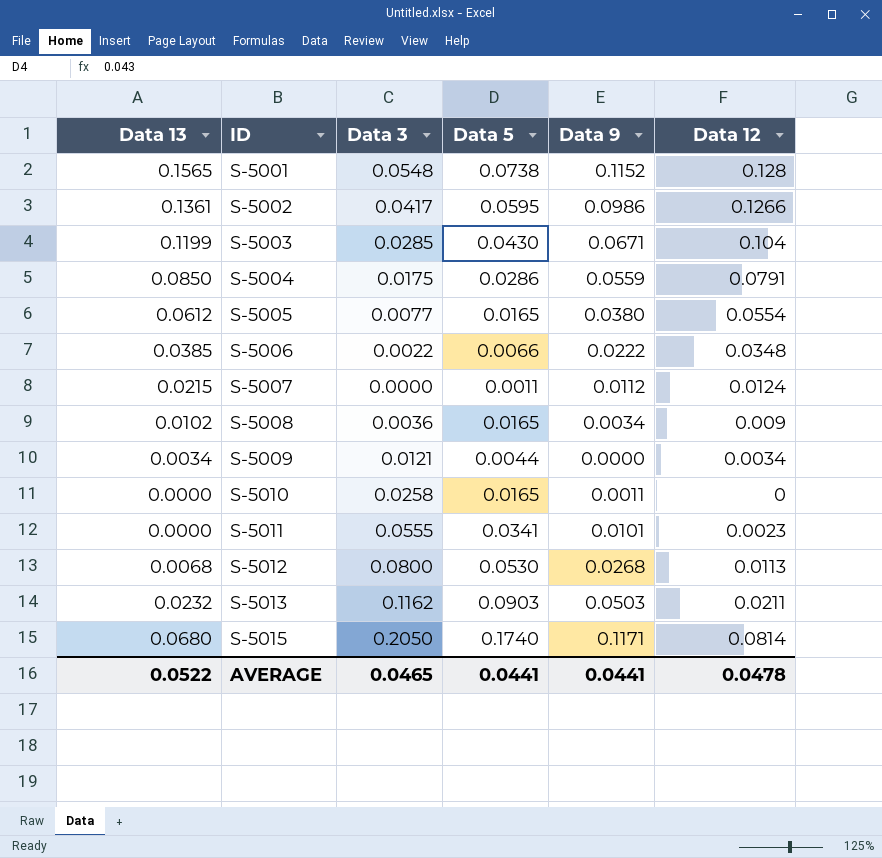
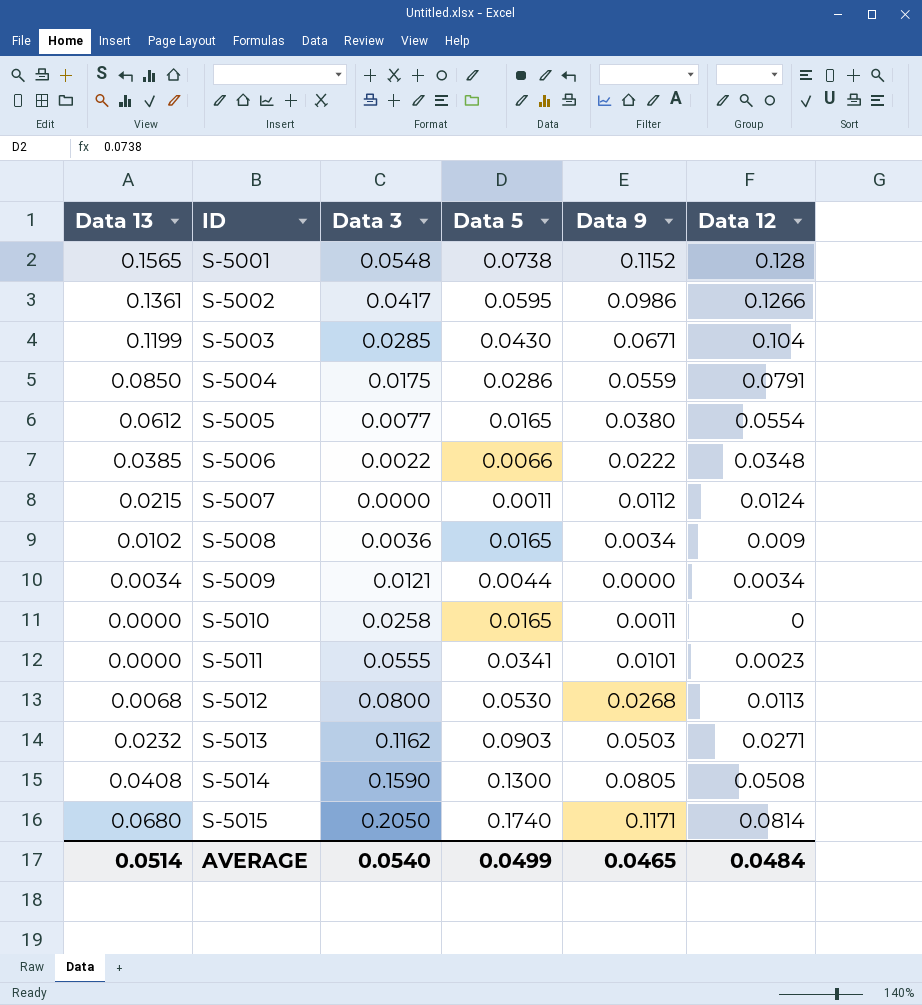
S-5013 | Data 12: 0.0211 -> 0.0271
row S-5014: none -> 0.0408 | 0.1590 | 0.1300 | 0.0805 | 0.0508
AVERAGE | Data 13: 0.0522 -> 0.0514
AVERAGE | Data 3: 0.0465 -> 0.0540
AVERAGE | Data 5: 0.0441 -> 0.0499
AVERAGE | Data 9: 0.0441 -> 0.0465
AVERAGE | Data 12: 0.0478 -> 0.0484

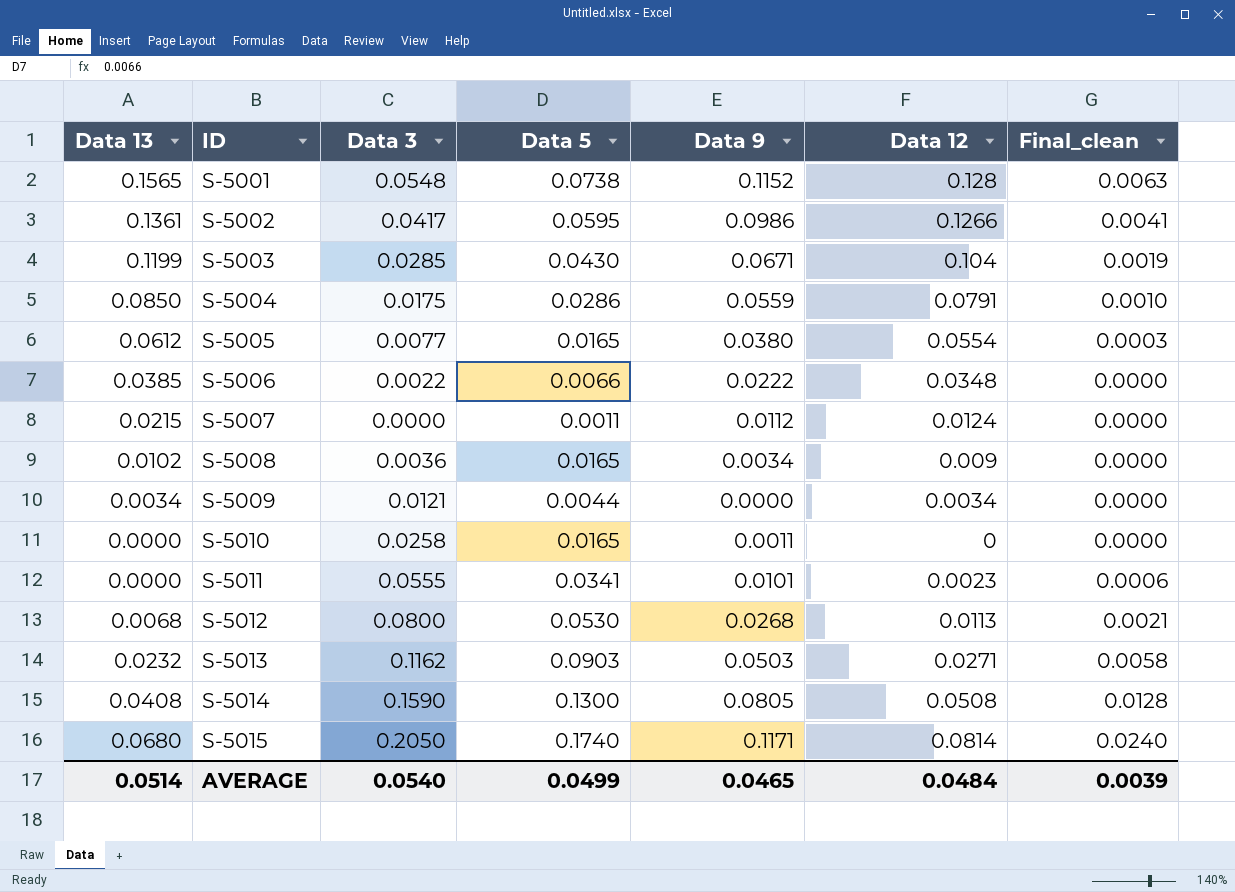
column Final_clean | formula: none -> [Data 3] * [Data 9]

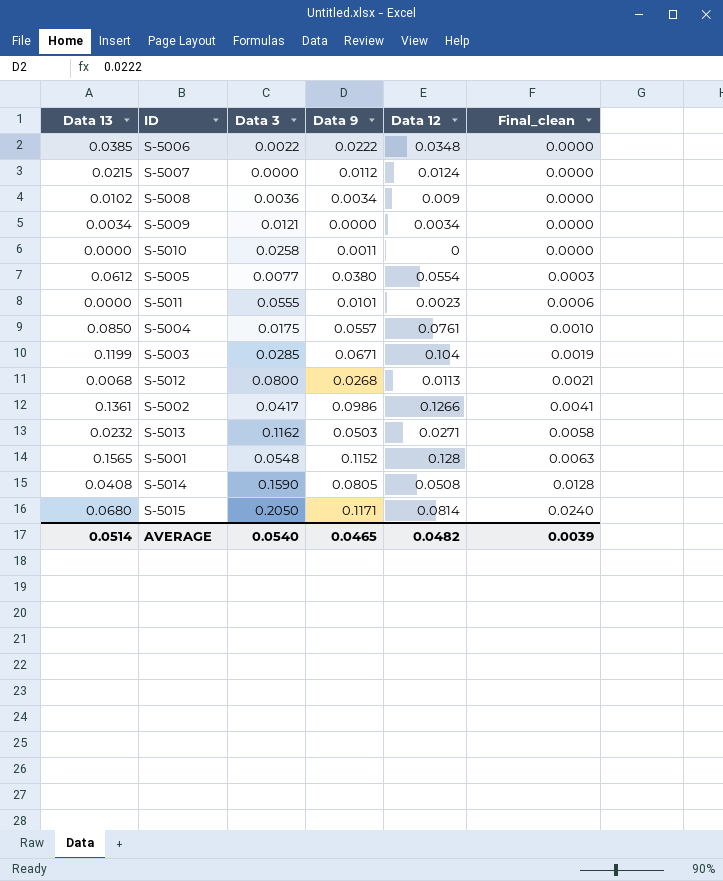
row order: ID ascending -> Final_clean ascending
column Data 5 | position: 4 -> none
S-5004 | Data 9: 0.0559 -> 0.0557
S-5004 | Data 12: 0.0791 -> 0.0761
AVERAGE | Data 12: 0.0484 -> 0.0482

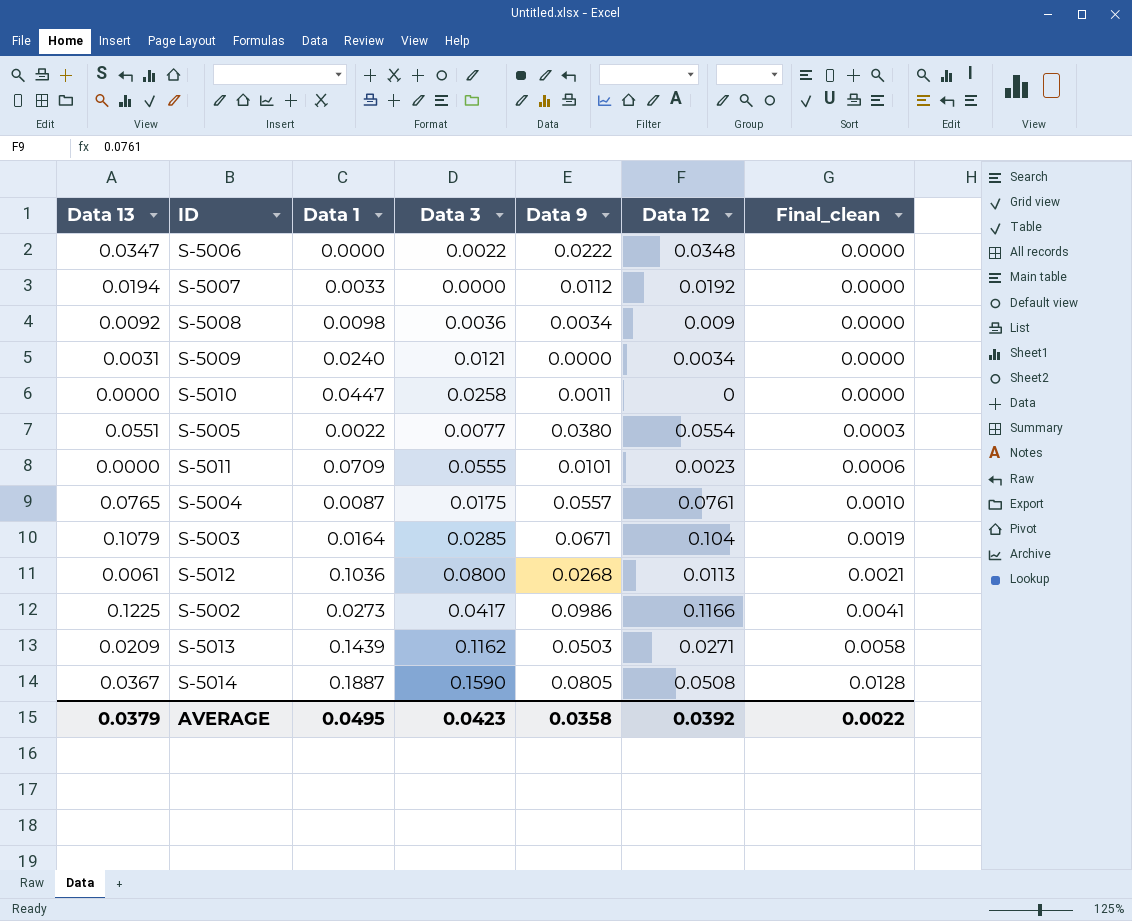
column Data 1 | position: none -> 3
row S-5001: 0.1565 | 0.0548 | 0.1152 | 0.128 | 0.0063 -> none
row S-5015: 0.0680 | 0.2050 | 0.1171 | 0.0814 | 0.0240 -> none
S-5006 | Data 13: 0.0385 -> 0.0347
S-5007 | Data 13: 0.0215 -> 0.0194
S-5007 | Data 12: 0.0124 -> 0.0192
S-5008 | Data 13: 0.0102 -> 0.0092
S-5009 | Data 13: 0.0034 -> 0.0031
S-5005 | Data 13: 0.0612 -> 0.0551
S-5004 | Data 13: 0.0850 -> 0.0765
S-5003 | Data 13: 0.1199 -> 0.1079
S-5012 | Data 13: 0.0068 -> 0.0061
S-5002 | Data 13: 0.1361 -> 0.1225
S-5002 | Data 12: 0.1266 -> 0.1166
S-5013 | Data 13: 0.0232 -> 0.0209
S-5014 | Data 13: 0.0408 -> 0.0367
AVERAGE | Data 13: 0.0514 -> 0.0379
AVERAGE | Data 3: 0.0540 -> 0.0423
AVERAGE | Data 9: 0.0465 -> 0.0358
AVERAGE | Data 12: 0.0482 -> 0.0392
AVERAGE | Final_clean: 0.0039 -> 0.0022

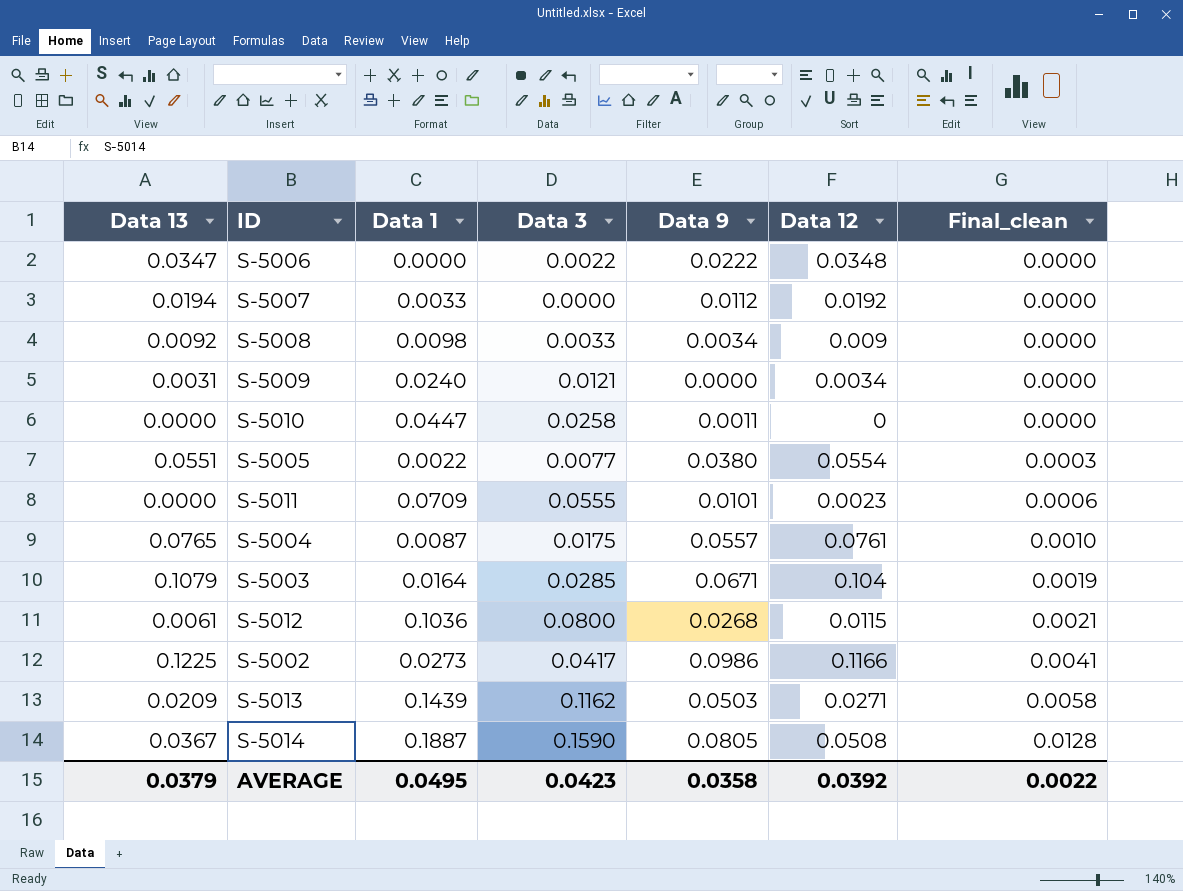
S-5008 | Data 3: 0.0036 -> 0.0033
S-5012 | Data 12: 0.0113 -> 0.0115

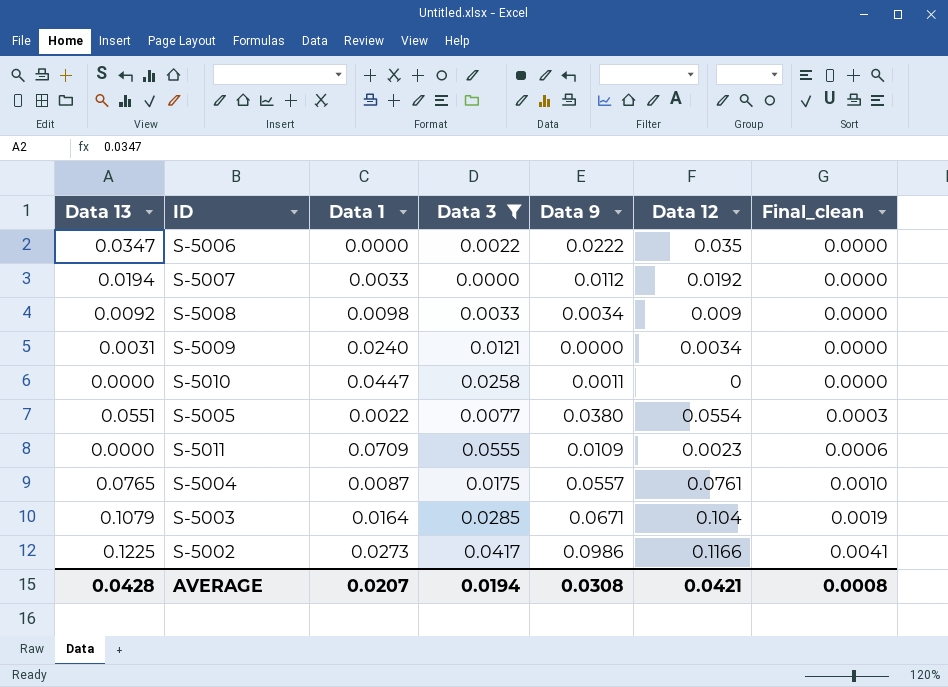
filter: none -> Data 3 <= 0.0555
S-5006 | Data 12: 0.0348 -> 0.035
S-5011 | Data 9: 0.0101 -> 0.0109
AVERAGE | Data 13: 0.0379 -> 0.0428
AVERAGE | Data 1: 0.0495 -> 0.0207
AVERAGE | Data 3: 0.0423 -> 0.0194
AVERAGE | Data 9: 0.0358 -> 0.0308
AVERAGE | Data 12: 0.0392 -> 0.0421
AVERAGE | Final_clean: 0.0022 -> 0.0008

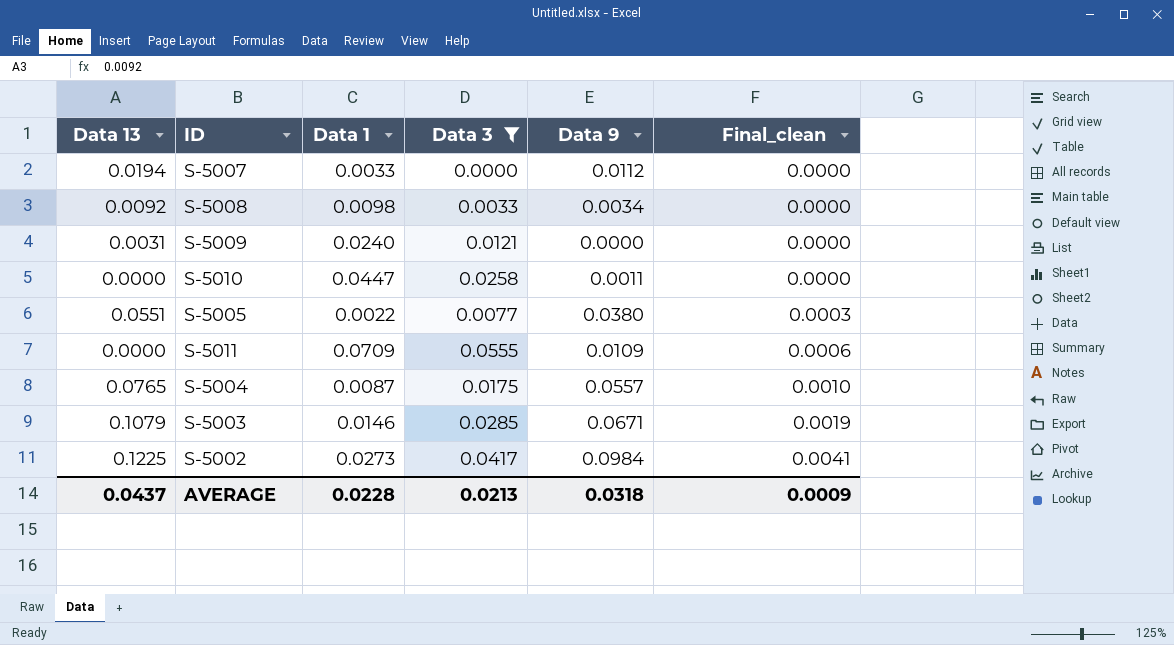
column Data 12 | position: 6 -> none
row S-5006: 0.0347 | 0.0000 | 0.0022 | 0.0222 | 0.035 | 0.0000 -> none
S-5003 | Data 1: 0.0164 -> 0.0146
S-5002 | Data 9: 0.0986 -> 0.0984
AVERAGE | Data 13: 0.0428 -> 0.0437
AVERAGE | Data 1: 0.0207 -> 0.0228
AVERAGE | Data 3: 0.0194 -> 0.0213
AVERAGE | Data 9: 0.0308 -> 0.0318
AVERAGE | Final_clean: 0.0008 -> 0.0009

